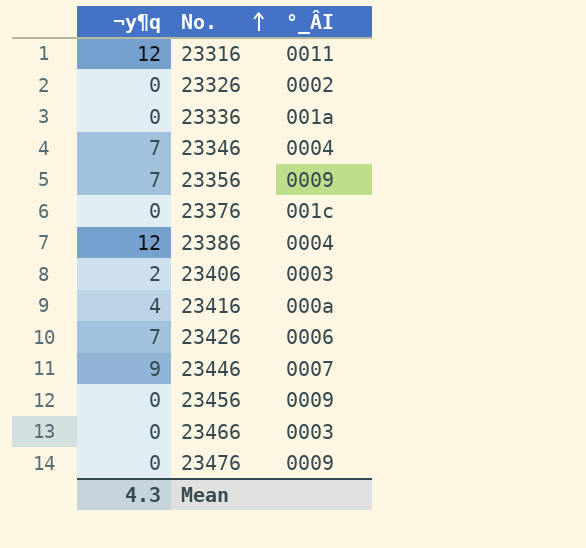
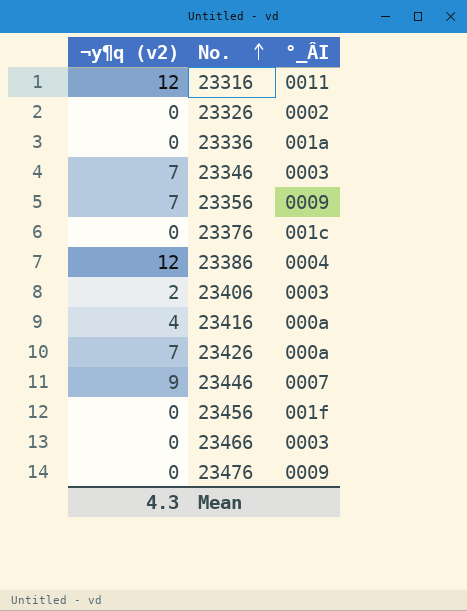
column name: ¬y¶q -> ¬y¶q (v2)
23346 | °_ÂI: 0004 -> 0003
23426 | °_ÂI: 0006 -> 000a
23456 | °_ÂI: 0009 -> 001f

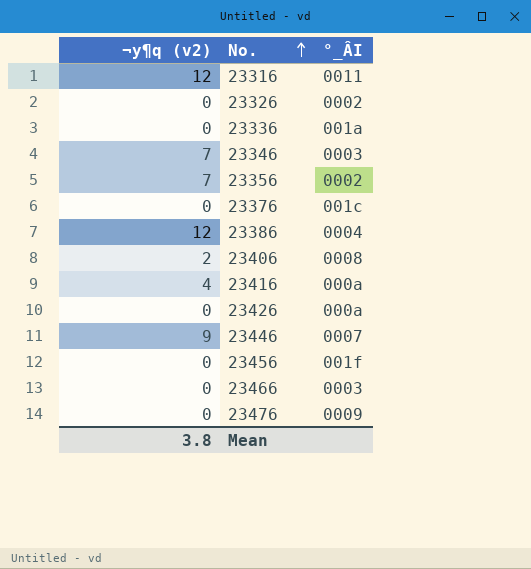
23356 | °_ÂI: 0009 -> 0002
23406 | °_ÂI: 0003 -> 0008
23426 | ¬y¶q (v2): 7 -> 0
Mean | ¬y¶q (v2): 4.3 -> 3.8

